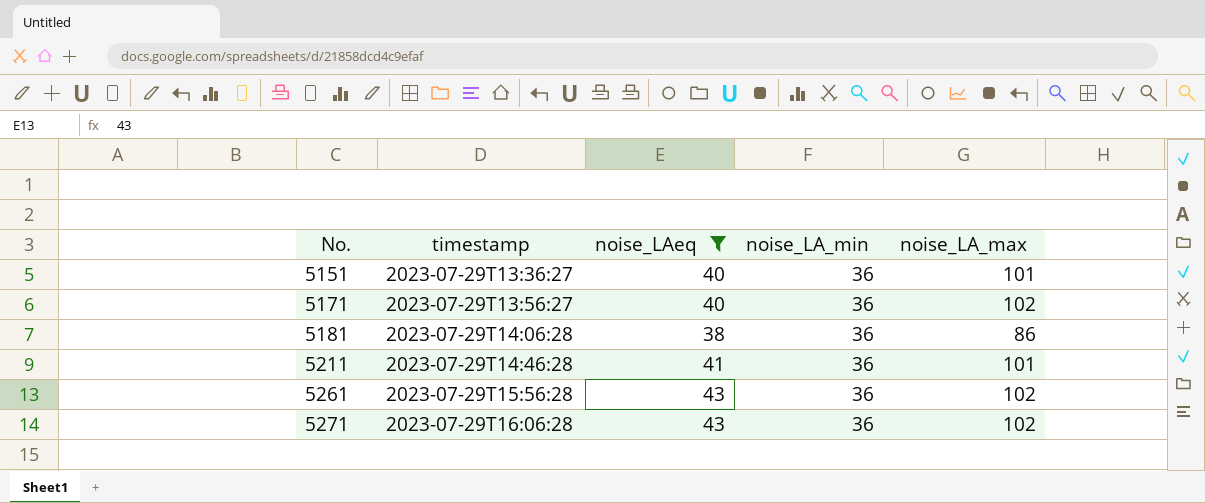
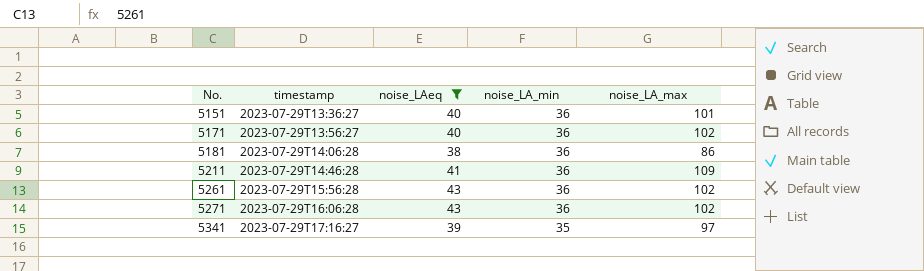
5211 | noise_LA_max: 101 -> 109
row 5341: none -> 2023-07-29T17:16:27 | 39 | 35 | 97

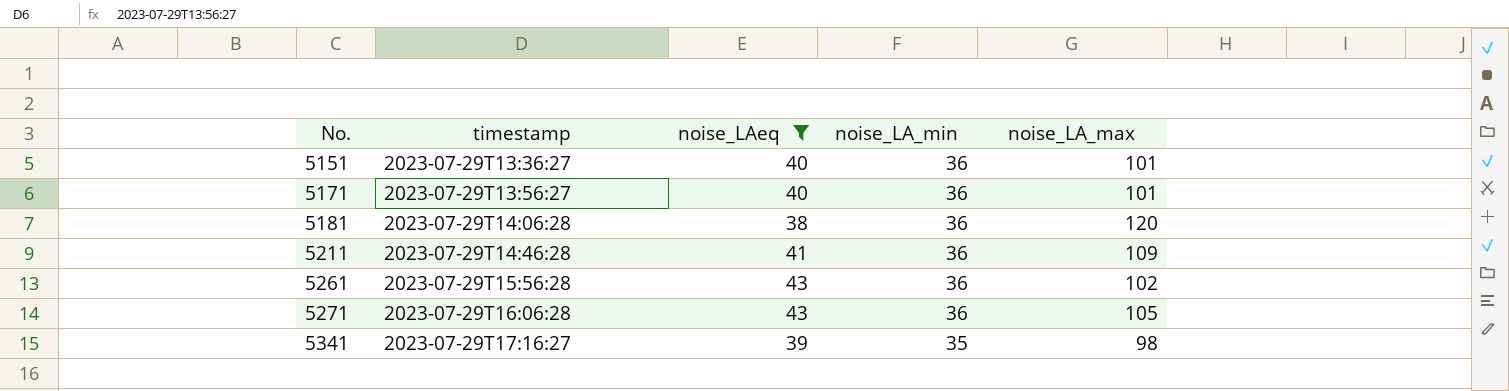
5171 | noise_LA_max: 102 -> 101
5181 | noise_LA_max: 86 -> 120
5271 | noise_LA_max: 102 -> 105
5341 | noise_LA_max: 97 -> 98

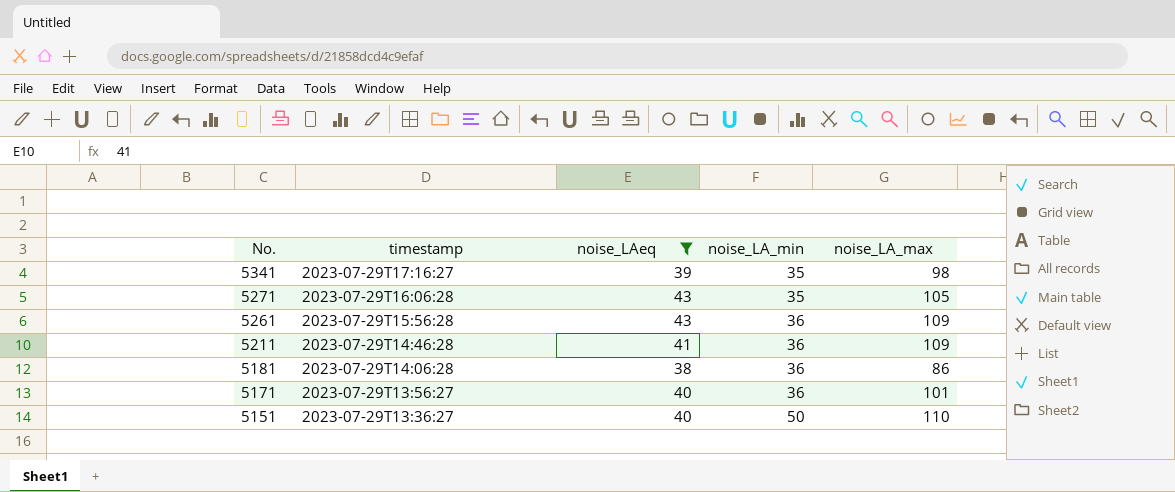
row order: No. ascending -> No. descending
5271 | noise_LA_min: 36 -> 35
5261 | noise_LA_max: 102 -> 109
5181 | noise_LA_max: 120 -> 86
5151 | noise_LA_min: 36 -> 50
5151 | noise_LA_max: 101 -> 110

